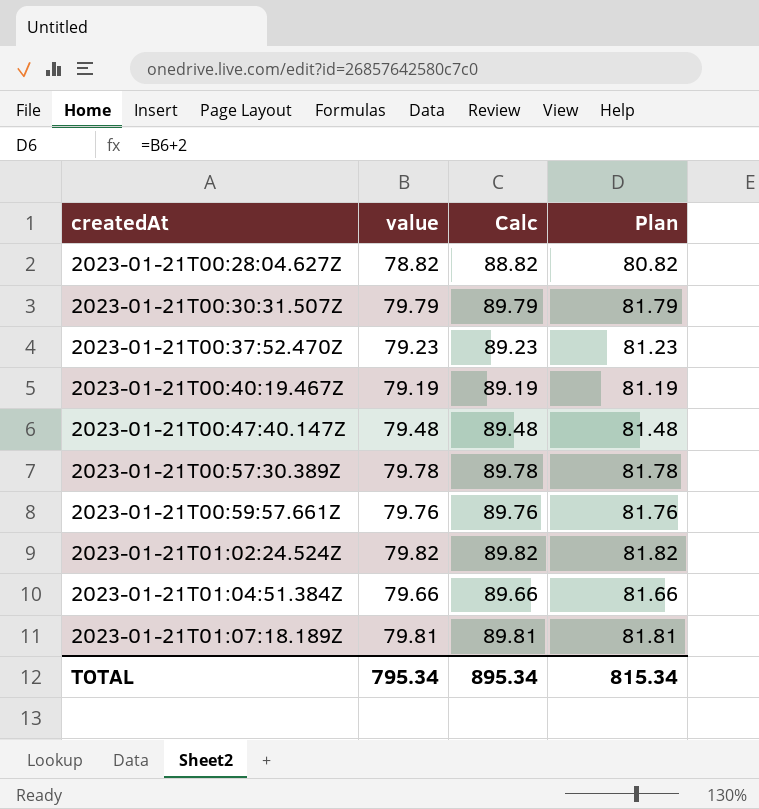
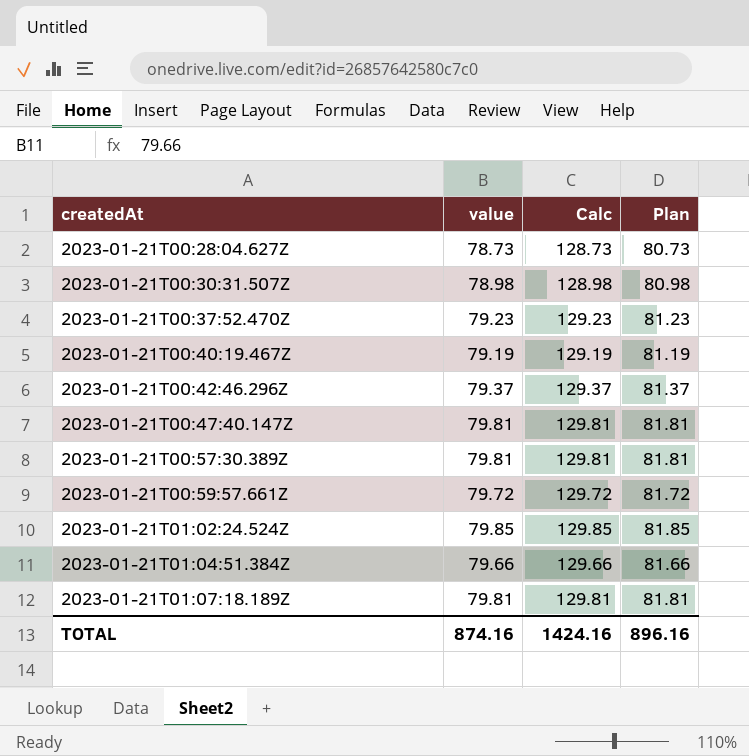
column Calc | formula: [value] + 10 -> [value] + 50
2023-01-21T00:28:04.627Z | value: 78.82 -> 78.73
2023-01-21T00:28:04.627Z | Plan: 80.82 -> 80.73
2023-01-21T00:30:31.507Z | value: 79.79 -> 78.98
2023-01-21T00:30:31.507Z | Plan: 81.79 -> 80.98
row 2023-01-21T00:42:46.296Z: none -> 79.37 | 129.37 | 81.37
2023-01-21T00:47:40.147Z | value: 79.48 -> 79.81
2023-01-21T00:47:40.147Z | Plan: 81.48 -> 81.81
2023-01-21T00:57:30.389Z | value: 79.78 -> 79.81
2023-01-21T00:57:30.389Z | Plan: 81.78 -> 81.81
2023-01-21T00:59:57.661Z | value: 79.76 -> 79.72
2023-01-21T00:59:57.661Z | Plan: 81.76 -> 81.72
2023-01-21T01:02:24.524Z | value: 79.82 -> 79.85
2023-01-21T01:02:24.524Z | Plan: 81.82 -> 81.85
TOTAL | value: 795.34 -> 874.16
TOTAL | Calc: 895.34 -> 1424.16
TOTAL | Plan: 815.34 -> 896.16

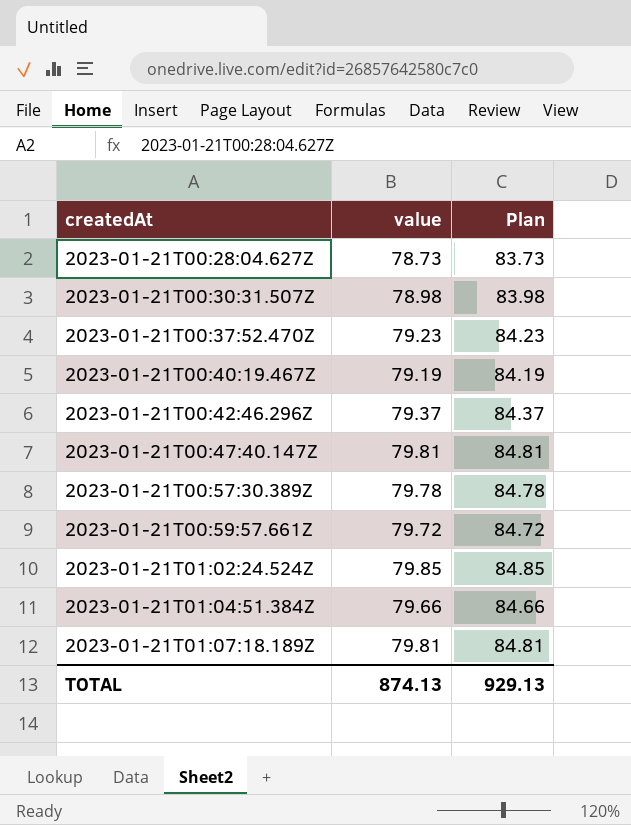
column Calc | formula: [value] + 50 -> none
column Plan | formula: [value] + 2 -> [value] + 5
2023-01-21T00:57:30.389Z | value: 79.81 -> 79.78
TOTAL | value: 874.16 -> 874.13
TOTAL | Plan: 896.16 -> 929.13

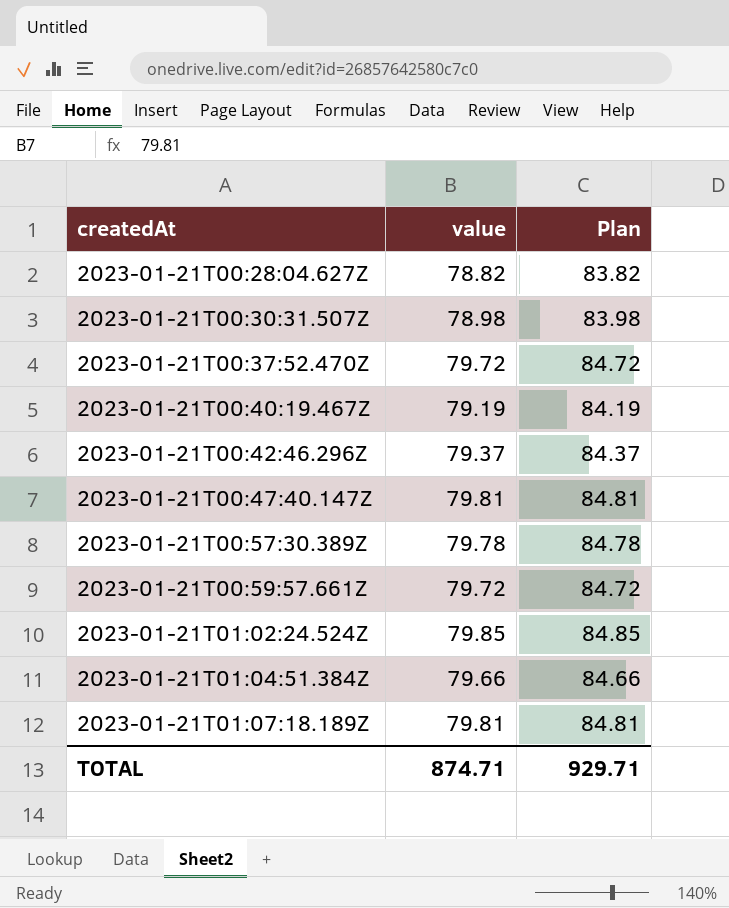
2023-01-21T00:28:04.627Z | value: 78.73 -> 78.82
2023-01-21T00:28:04.627Z | Plan: 83.73 -> 83.82
2023-01-21T00:37:52.470Z | value: 79.23 -> 79.72
2023-01-21T00:37:52.470Z | Plan: 84.23 -> 84.72
TOTAL | value: 874.13 -> 874.71
TOTAL | Plan: 929.13 -> 929.71

